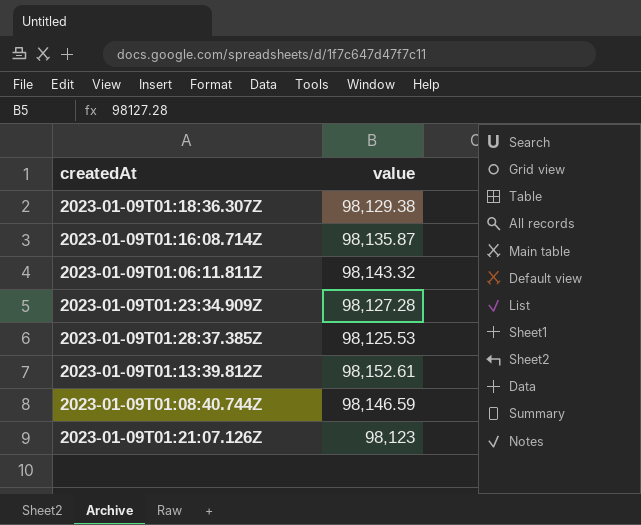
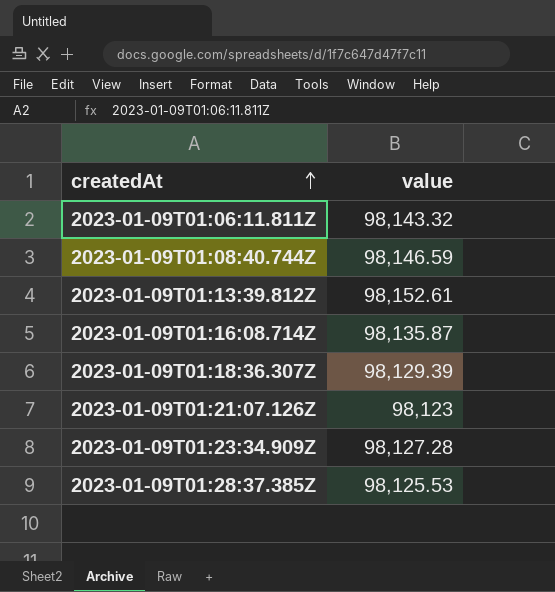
row order: none -> createdAt ascending
2023-01-09T01:18:36.307Z | value: 98,129.38 -> 98,129.39

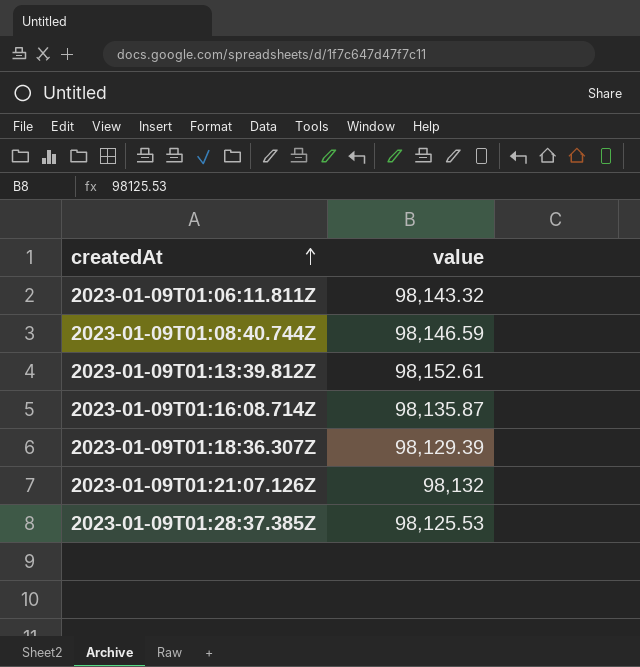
row 2023-01-09T01:23:34.909Z: 98,127.28 -> none
2023-01-09T01:21:07.126Z | value: 98,123 -> 98,132

